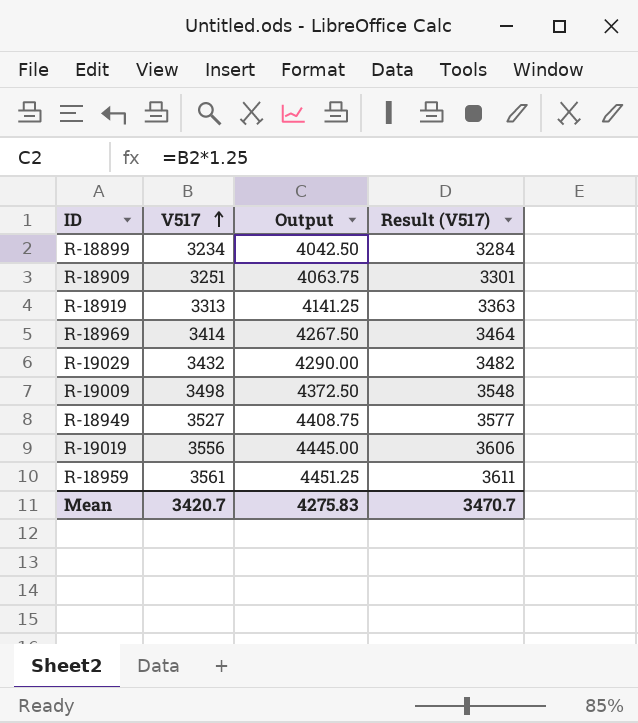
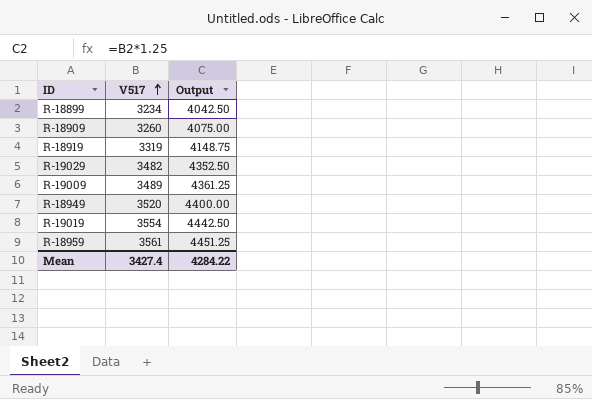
column Result (V517) | formula: [V517] + 50 -> none
row R-18969: 3414 | 4267.50 | 3464 -> none
R-18909 | V517: 3251 -> 3260
R-18909 | Output: 4063.75 -> 4075.00
R-18919 | V517: 3313 -> 3319
R-18919 | Output: 4141.25 -> 4148.75
R-19029 | V517: 3432 -> 3482
R-19029 | Output: 4290.00 -> 4352.50
R-19009 | V517: 3498 -> 3489
R-19009 | Output: 4372.50 -> 4361.25
R-18949 | V517: 3527 -> 3520
R-18949 | Output: 4408.75 -> 4400.00
R-19019 | V517: 3556 -> 3554
R-19019 | Output: 4445.00 -> 4442.50
Mean | V517: 3420.7 -> 3427.4
Mean | Output: 4275.83 -> 4284.22

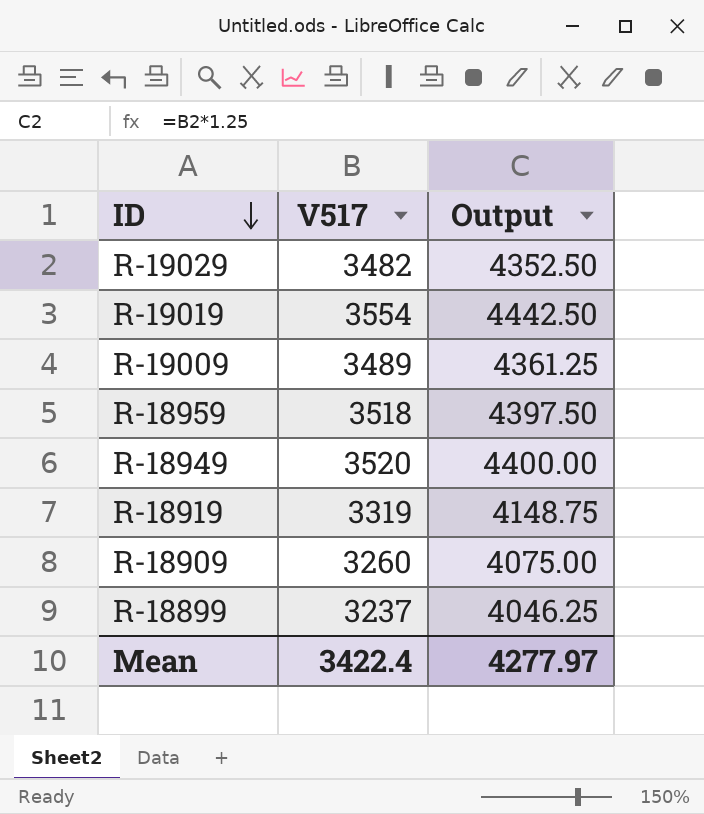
row order: V517 ascending -> ID descending
R-18959 | V517: 3561 -> 3518
R-18959 | Output: 4451.25 -> 4397.50
R-18899 | V517: 3234 -> 3237
R-18899 | Output: 4042.50 -> 4046.25
Mean | V517: 3427.4 -> 3422.4
Mean | Output: 4284.22 -> 4277.97

